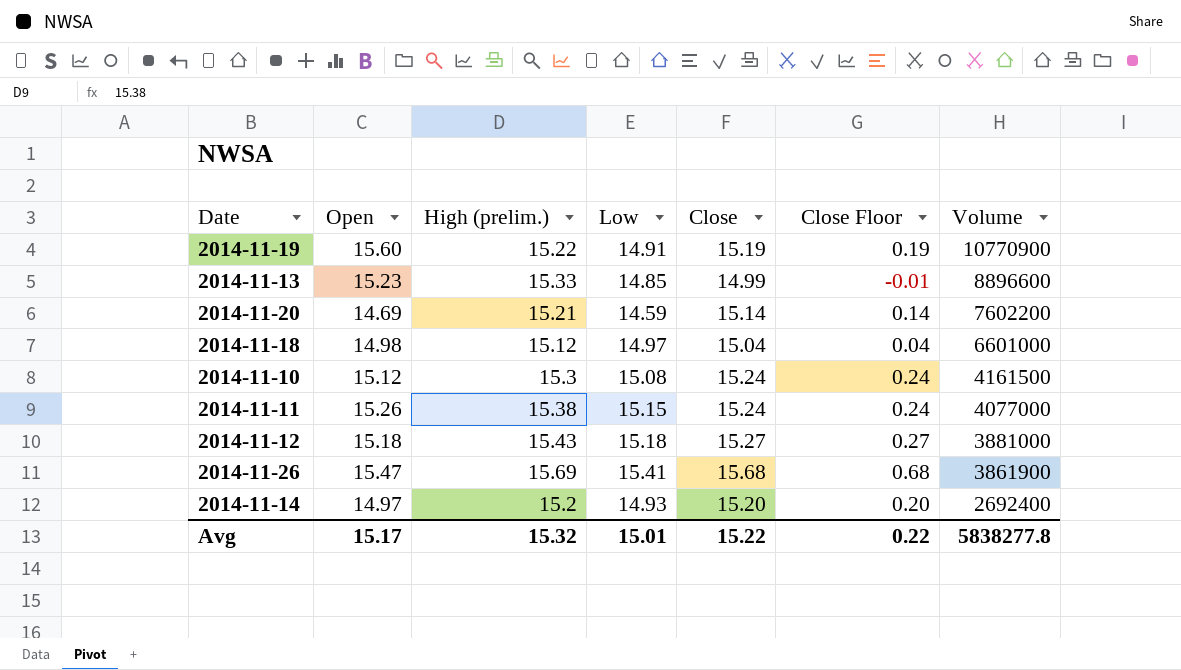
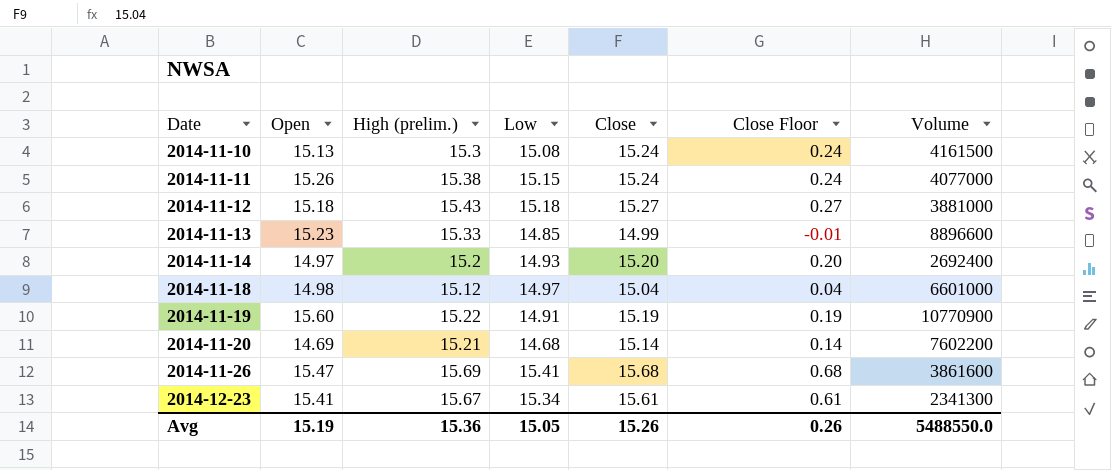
row order: Volume descending -> Date ascending
2014-11-10 | Open: 15.12 -> 15.13
2014-11-20 | Low: 14.59 -> 14.68
2014-11-26 | Volume: 3861900 -> 3861600
row 2014-12-23: none -> 15.41 | 15.67 | 15.34 | 15.61 | 0.61 | 2341300
Avg | Open: 15.17 -> 15.19
Avg | High (prelim.): 15.32 -> 15.36
Avg | Low: 15.01 -> 15.05
Avg | Close: 15.22 -> 15.26
Avg | Close Floor: 0.22 -> 0.26
Avg | Volume: 5838277.8 -> 5488550.0

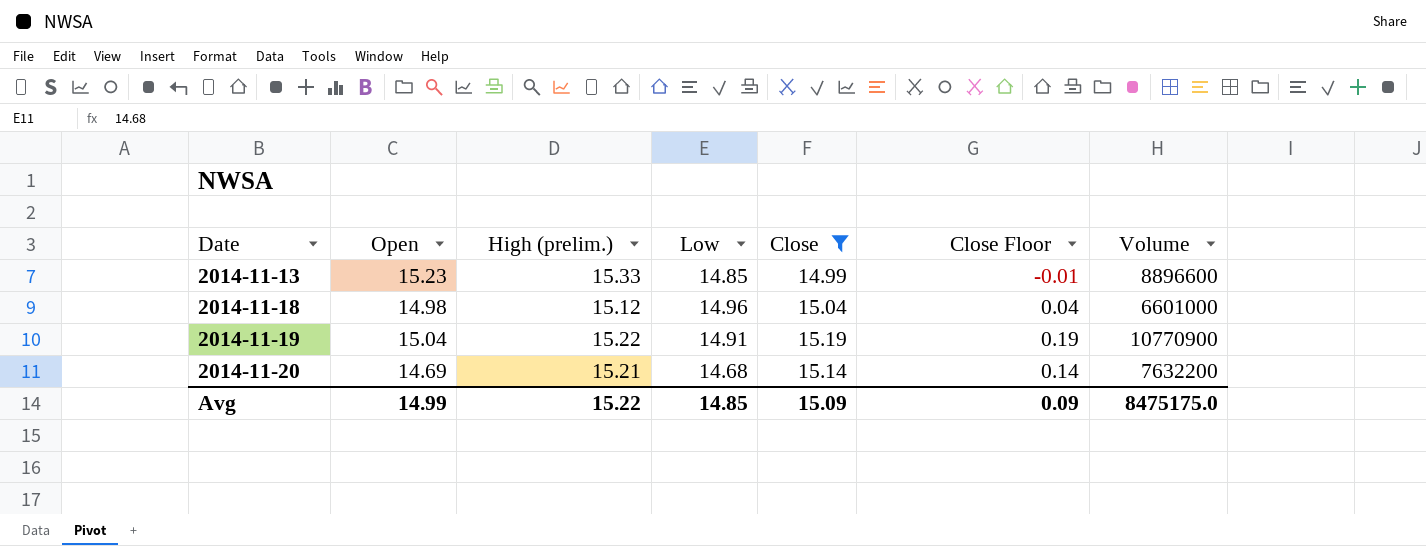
filter: none -> Close <= 15.19
2014-11-18 | Low: 14.97 -> 14.96
2014-11-19 | Open: 15.60 -> 15.04
2014-11-20 | Volume: 7602200 -> 7632200
Avg | Open: 15.19 -> 14.99
Avg | High (prelim.): 15.36 -> 15.22
Avg | Low: 15.05 -> 14.85
Avg | Close: 15.26 -> 15.09
Avg | Close Floor: 0.26 -> 0.09
Avg | Volume: 5488550.0 -> 8475175.0

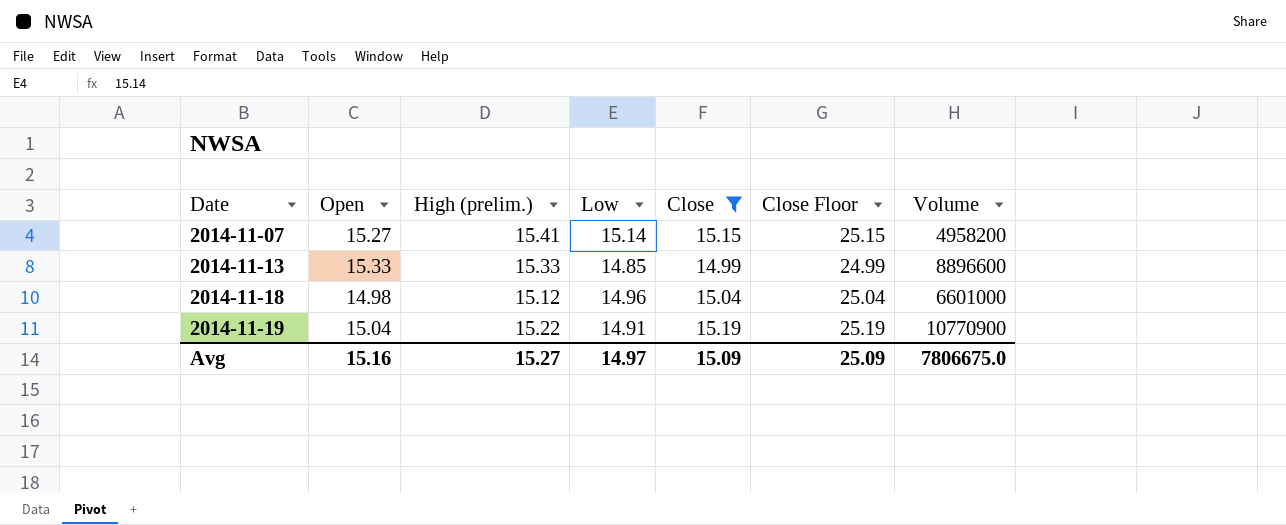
column Close Floor | formula: [Close] - 15 -> [Close] + 10
row 2014-11-20: 14.69 | 15.21 | 14.68 | 15.14 | 0.14 | 7632200 -> none
row 2014-11-07: none -> 15.27 | 15.41 | 15.14 | 15.15 | 25.15 | 4958200
2014-11-13 | Open: 15.23 -> 15.33
Avg | Open: 14.99 -> 15.16
Avg | High (prelim.): 15.22 -> 15.27
Avg | Low: 14.85 -> 14.97
Avg | Close Floor: 0.09 -> 25.09
Avg | Volume: 8475175.0 -> 7806675.0

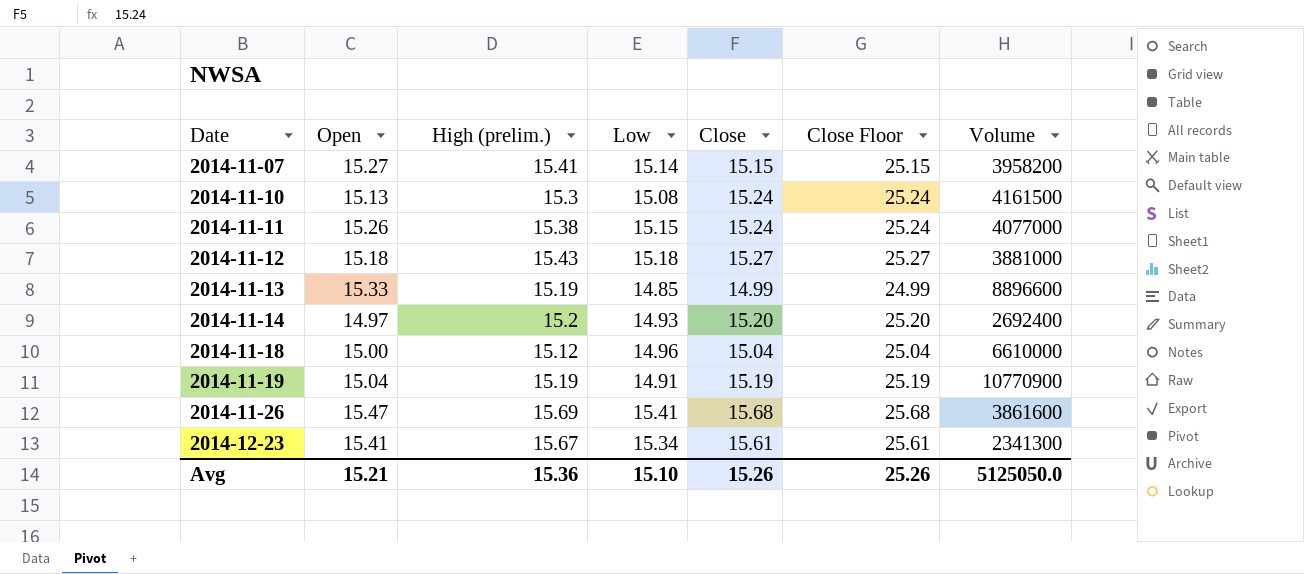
filter: Close <= 15.19 -> none
2014-11-07 | Volume: 4958200 -> 3958200
2014-11-13 | High (prelim.): 15.33 -> 15.19
2014-11-18 | Open: 14.98 -> 15.00
2014-11-18 | Volume: 6601000 -> 6610000
2014-11-19 | High (prelim.): 15.22 -> 15.19
Avg | Open: 15.16 -> 15.21
Avg | High (prelim.): 15.27 -> 15.36
Avg | Low: 14.97 -> 15.10
Avg | Close: 15.09 -> 15.26
Avg | Close Floor: 25.09 -> 25.26
Avg | Volume: 7806675.0 -> 5125050.0

